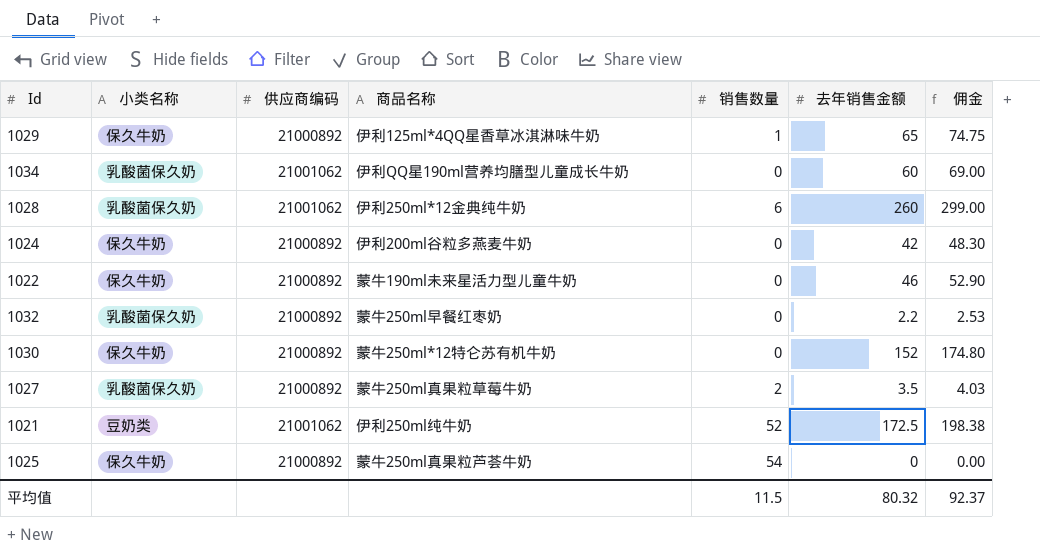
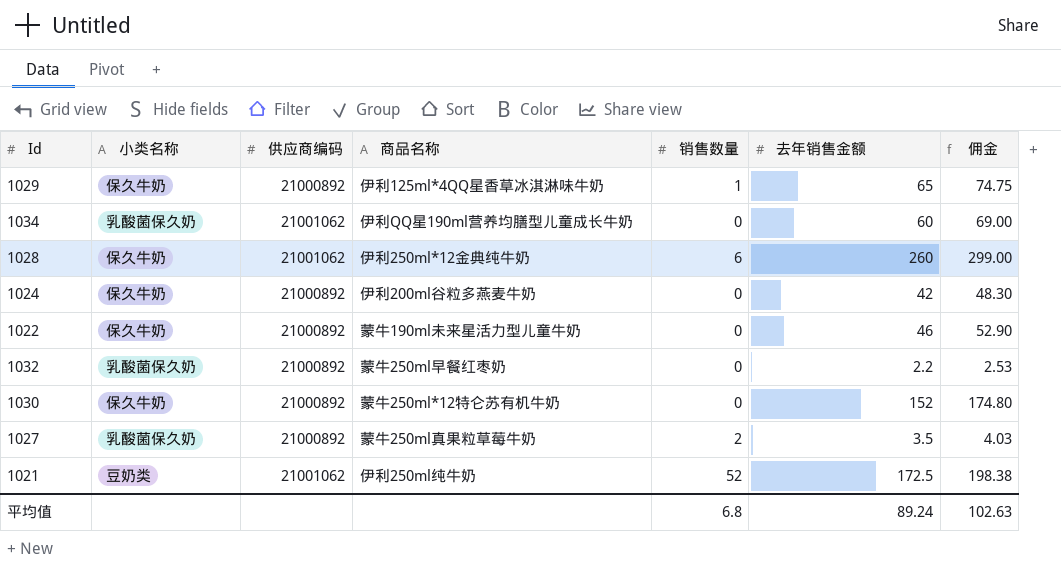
row 1025: 保久牛奶 | 21000892 | 蒙牛250ml真果粒芦荟牛奶 | 54 | 0 | 0.00 -> none
1028 | 小类名称: 乳酸菌保久奶 -> 保久牛奶
平均值 | 销售数量: 11.5 -> 6.8
平均值 | 去年销售金额: 80.32 -> 89.24
平均值 | 佣金: 92.37 -> 102.63

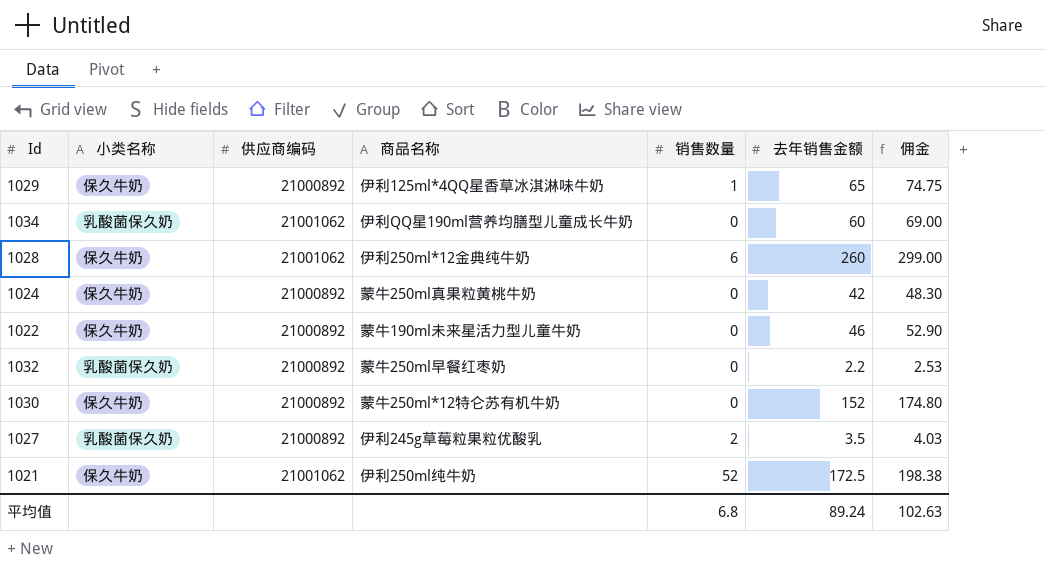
1024 | 商品名称: 伊利200ml谷粒多燕麦牛奶 -> 蒙牛250ml真果粒黄桃牛奶
1027 | 商品名称: 蒙牛250ml真果粒草莓牛奶 -> 伊利245g草莓粒果粒优酸乳
1021 | 小类名称: 豆奶类 -> 保久牛奶

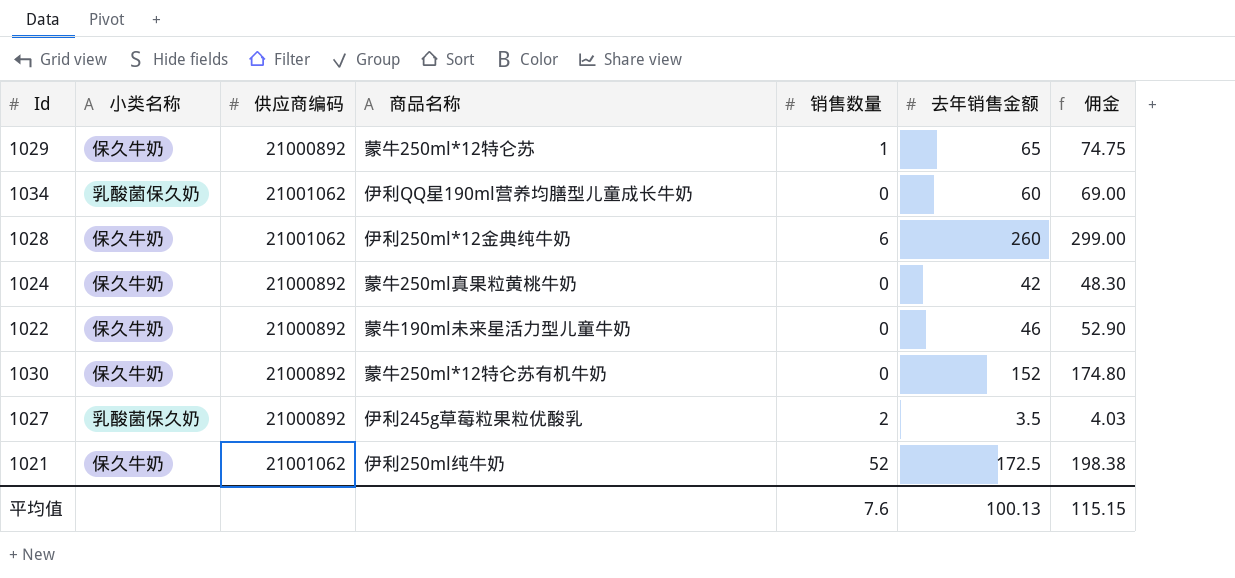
row 1032: 乳酸菌保久奶 | 21000892 | 蒙牛250ml早餐红枣奶 | 0 | 2.2 | 2.53 -> none
1029 | 商品名称: 伊利125ml*4QQ星香草冰淇淋味牛奶 -> 蒙牛250ml*12特仑苏
平均值 | 销售数量: 6.8 -> 7.6
平均值 | 去年销售金额: 89.24 -> 100.13
平均值 | 佣金: 102.63 -> 115.15

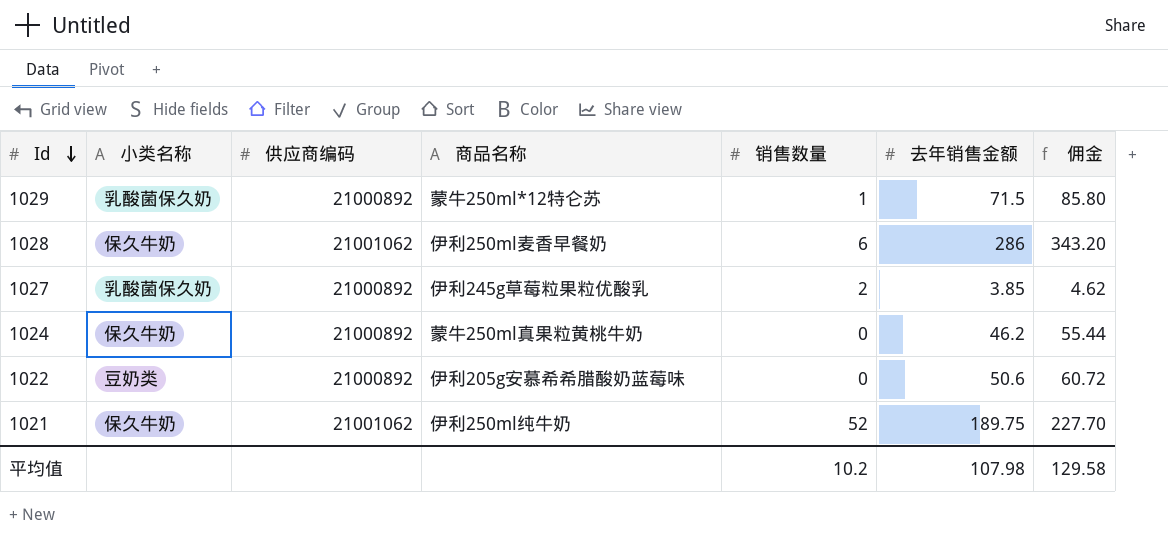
row order: none -> Id descending
column 佣金 | formula: [去年销售金额] * 1.15 -> [去年销售金额] * 1.2
row 1034: 乳酸菌保久奶 | 21001062 | 伊利QQ星190ml营养均膳型儿童成长牛奶 | 0 | 60 | 69.00 -> none
row 1030: 保久牛奶 | 21000892 | 蒙牛250ml*12特仑苏有机牛奶 | 0 | 152 | 174.80 -> none
1029 | 小类名称: 保久牛奶 -> 乳酸菌保久奶
1029 | 去年销售金额: 65 -> 71.5
1028 | 商品名称: 伊利250ml*12金典纯牛奶 -> 伊利250ml麦香早餐奶
1028 | 去年销售金额: 260 -> 286
1027 | 去年销售金额: 3.5 -> 3.85
1024 | 去年销售金额: 42 -> 46.2
1022 | 小类名称: 保久牛奶 -> 豆奶类
1022 | 商品名称: 蒙牛190ml未来星活力型儿童牛奶 -> 伊利205g安慕希希腊酸奶蓝莓味
1022 | 去年销售金额: 46 -> 50.6
1021 | 去年销售金额: 172.5 -> 189.75
平均值 | 销售数量: 7.6 -> 10.2
平均值 | 去年销售金额: 100.13 -> 107.98
平均值 | 佣金: 115.15 -> 129.58

